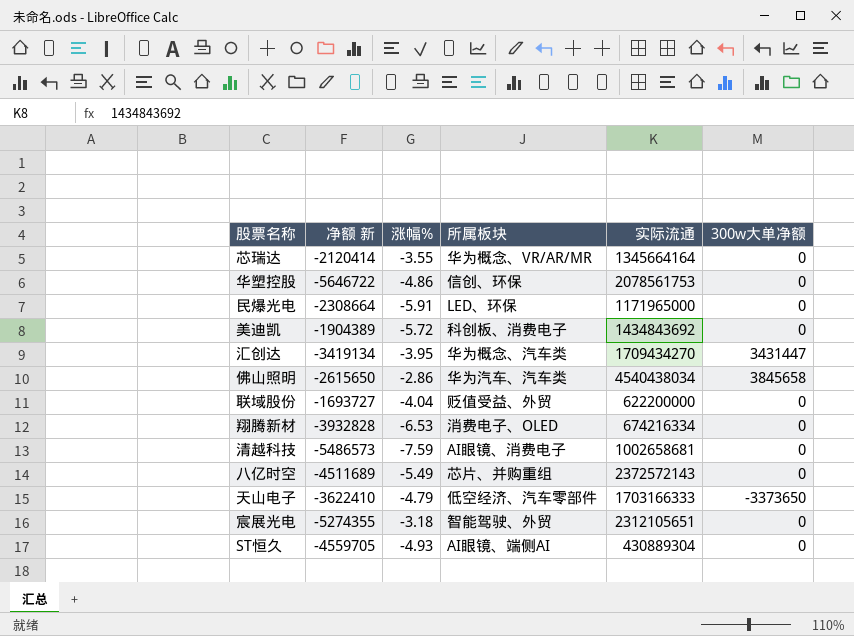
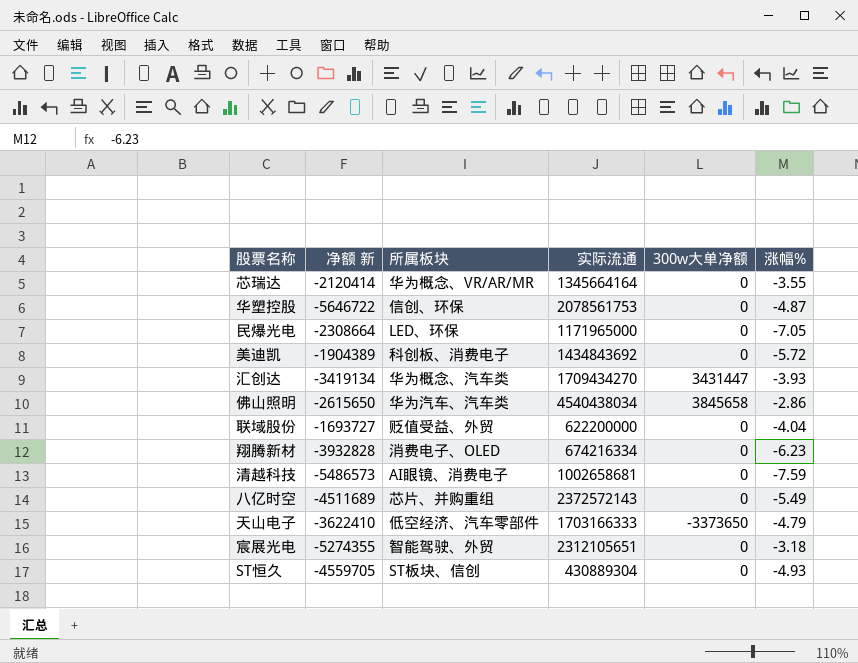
column 涨幅% | position: 3 -> 6
华塑控股 | 涨幅%: -4.86 -> -4.87
民爆光电 | 涨幅%: -5.91 -> -7.05
汇创达 | 涨幅%: -3.95 -> -3.93
翔腾新材 | 涨幅%: -6.53 -> -6.23
ST恒久 | 所属板块: AI眼镜、端侧AI -> ST板块、信创

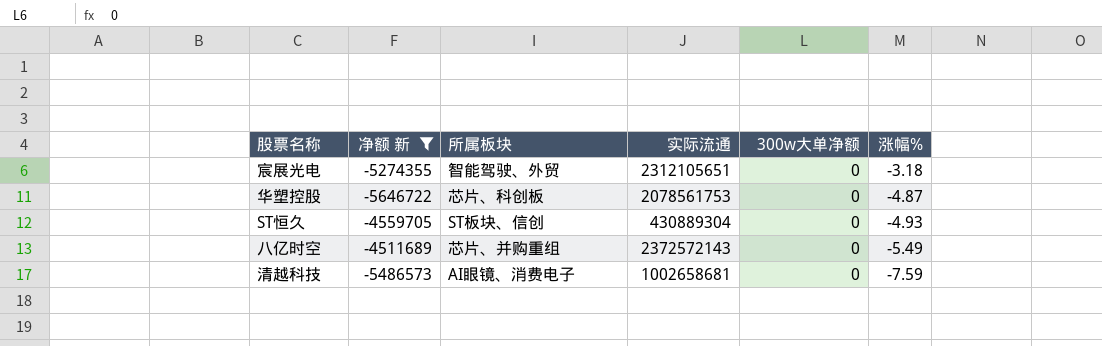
filter: none -> 净额 新 <= -4511689
row order: none -> 涨幅% descending
华塑控股 | 所属板块: 信创、环保 -> 芯片、科创板

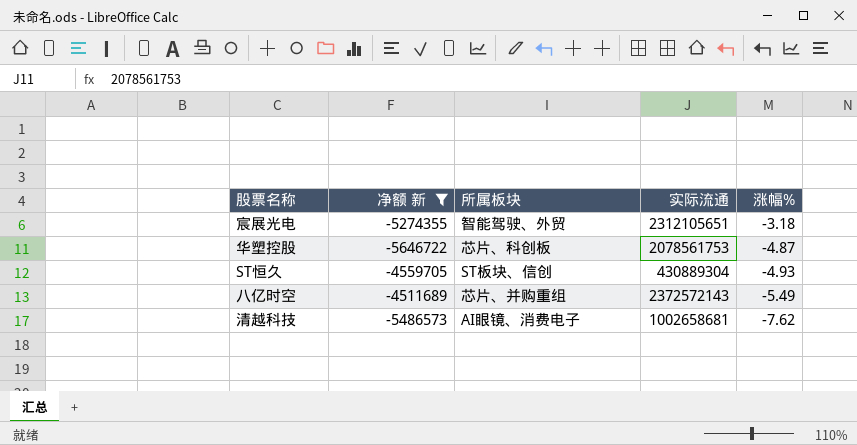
column 300w大单净额 | position: 5 -> none
清越科技 | 涨幅%: -7.59 -> -7.62

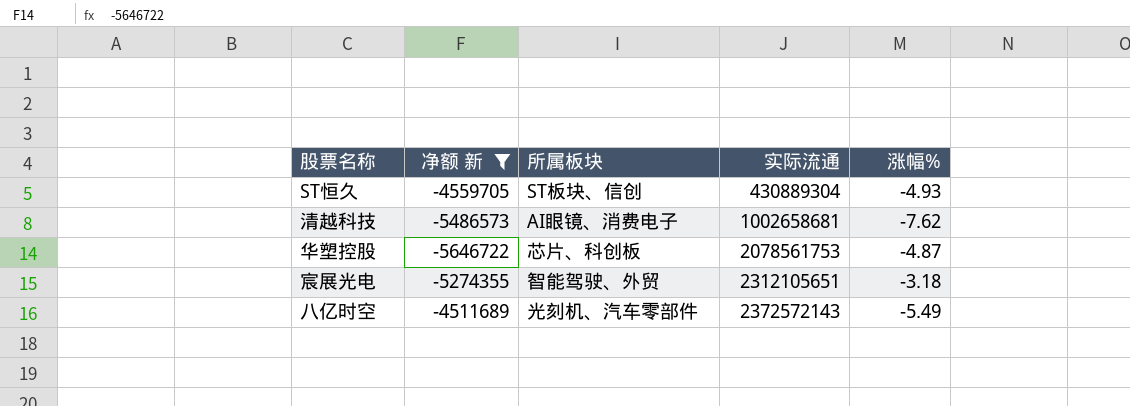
row order: 涨幅% descending -> 实际流通 ascending
八亿时空 | 所属板块: 芯片、并购重组 -> 光刻机、汽车零部件

